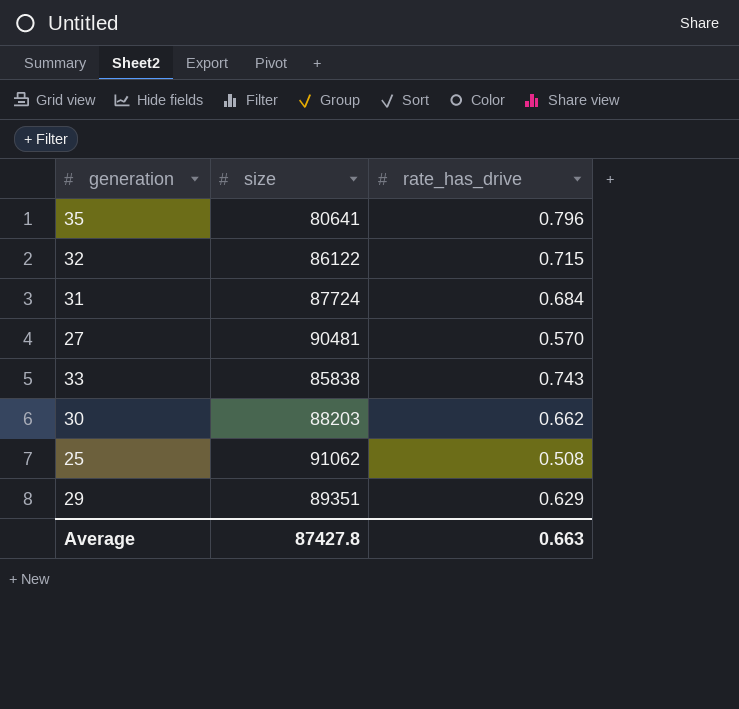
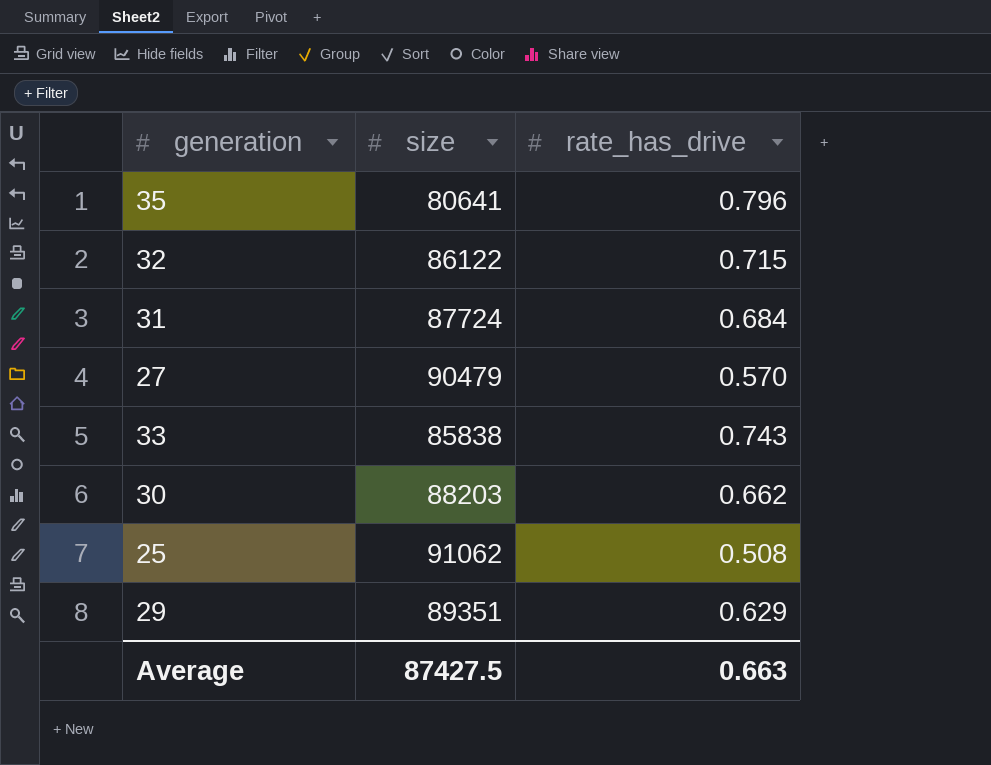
27 | size: 90481 -> 90479
Average | size: 87427.8 -> 87427.5

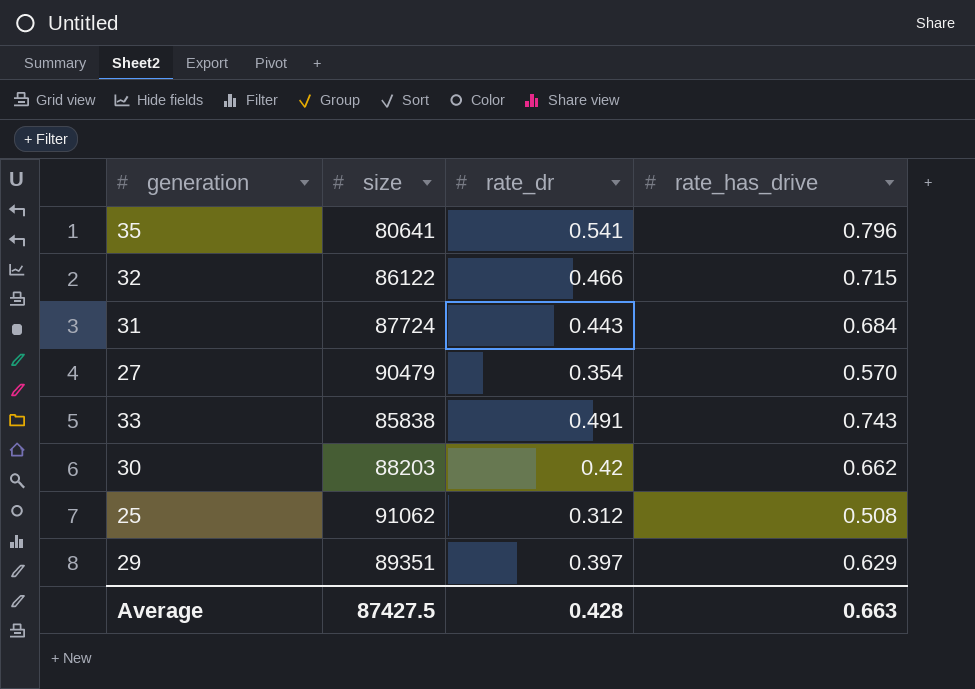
column rate_dr | position: none -> 3

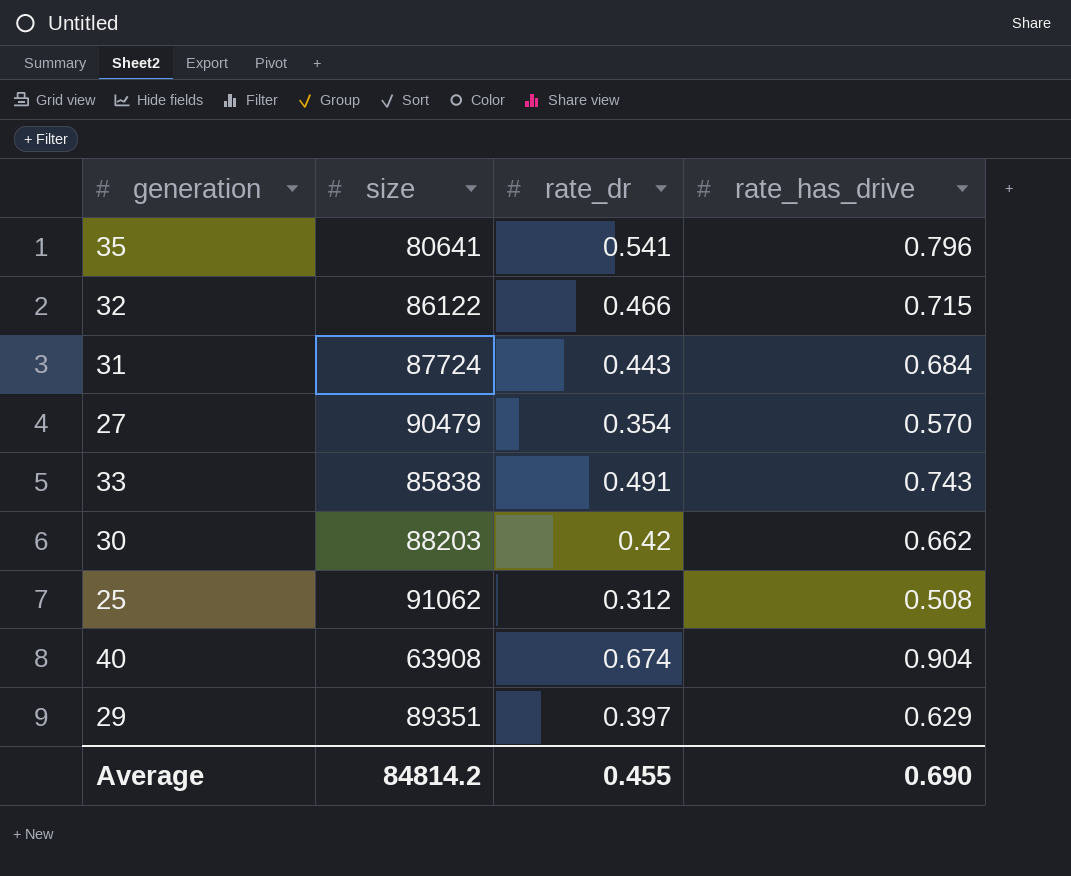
row 40: none -> 63908 | 0.674 | 0.904
Average | size: 87427.5 -> 84814.2
Average | rate_dr: 0.428 -> 0.455
Average | rate_has_drive: 0.663 -> 0.690

